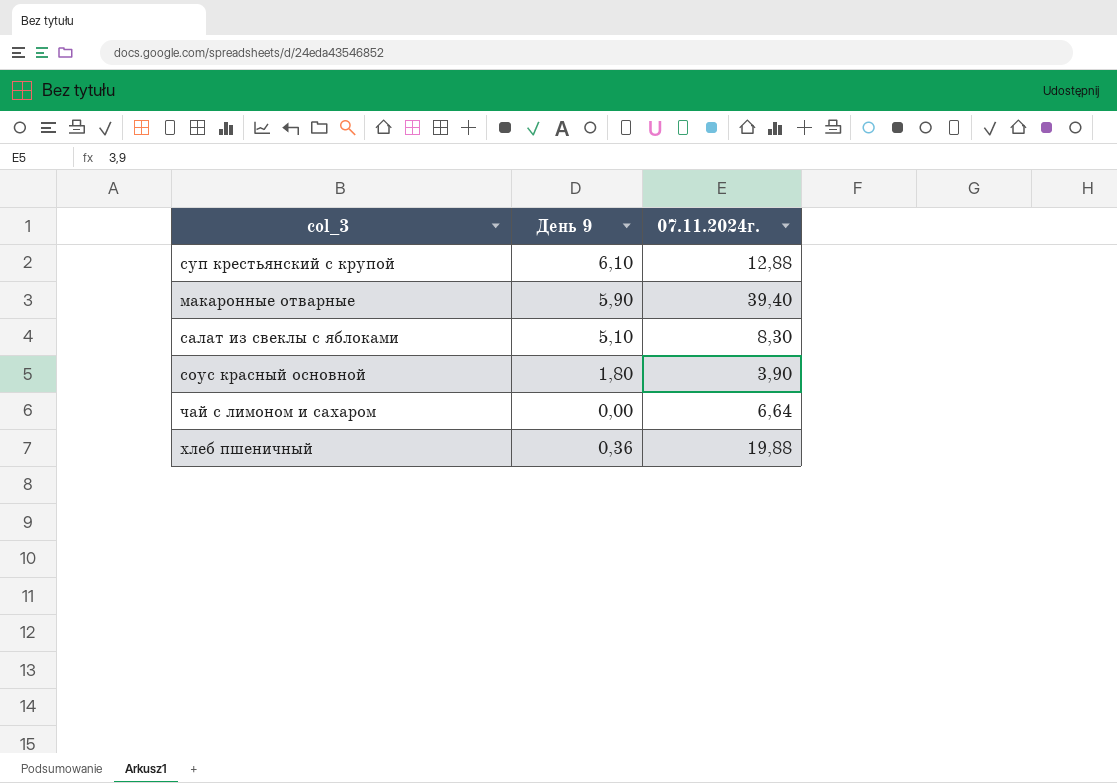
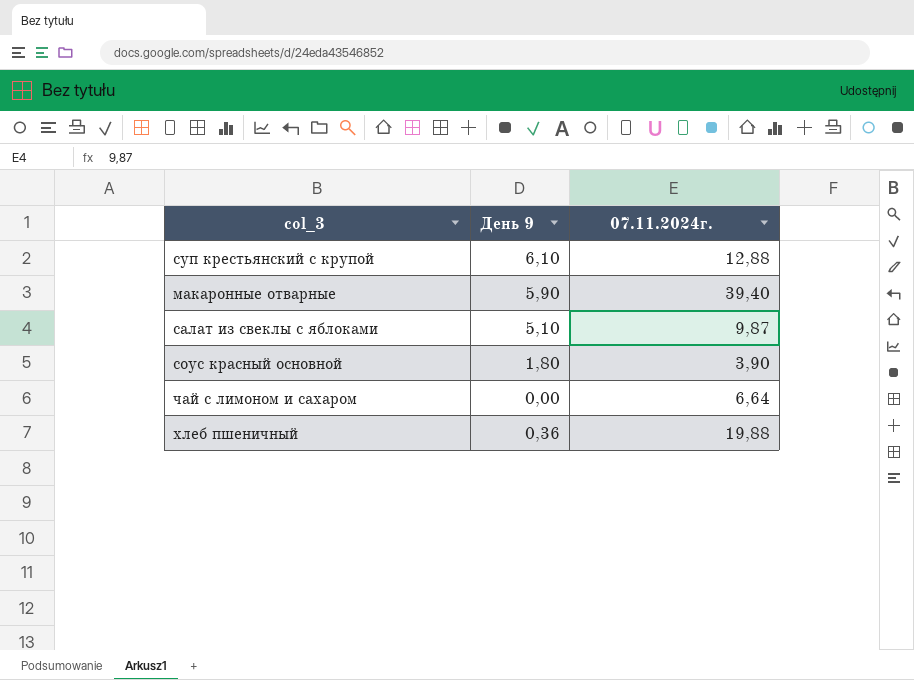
салат из свеклы с яблоками | 07.11.2024г.: 8,30 -> 9,87

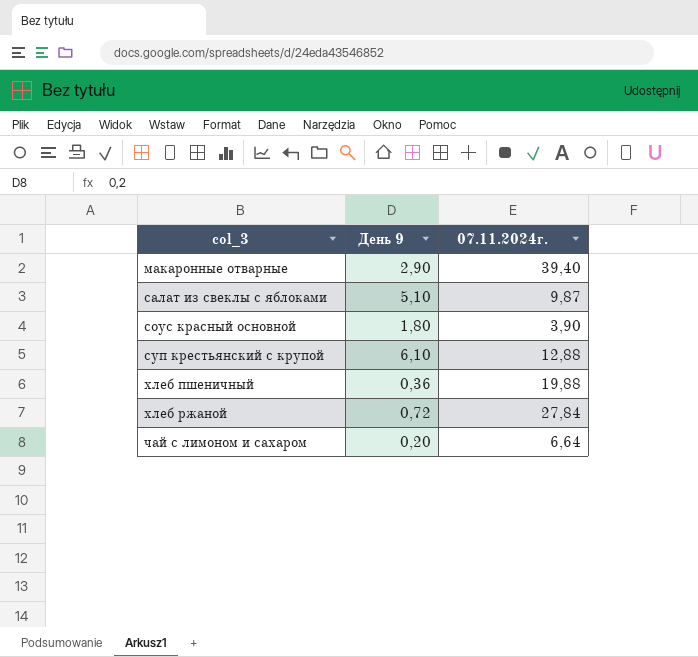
row order: none -> col_3 ascending
макаронные отварные | День 9: 5,90 -> 2,90
row хлеб ржаной: none -> 0,72 | 27,84
чай с лимоном и сахаром | День 9: 0,00 -> 0,20

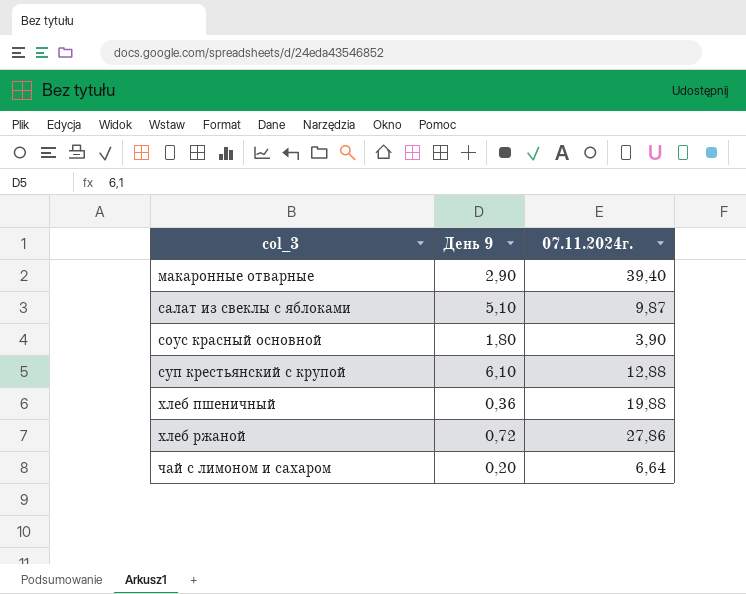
хлеб ржаной | 07.11.2024г.: 27,84 -> 27,86

